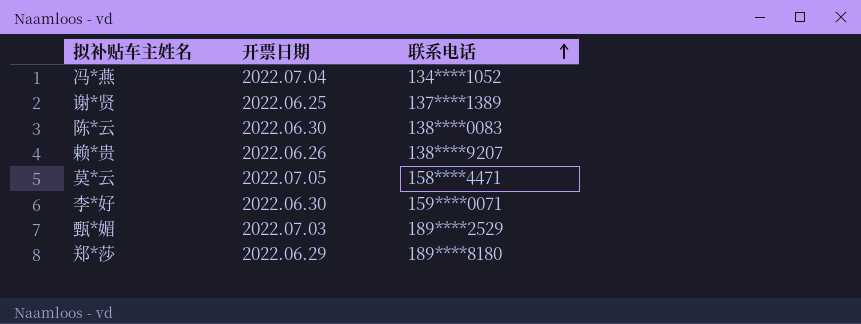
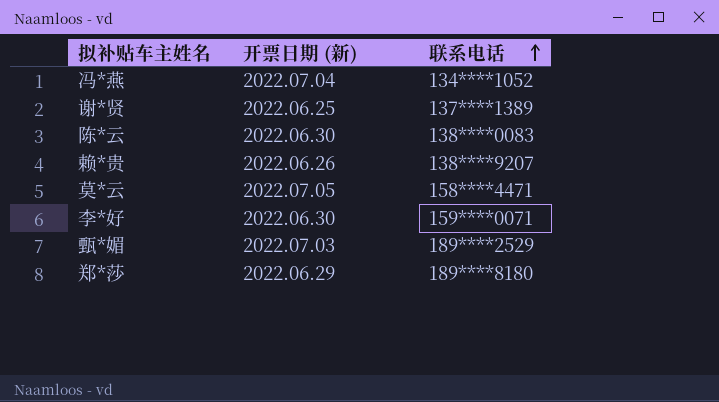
column name: 开票日期 -> 开票日期 (新)

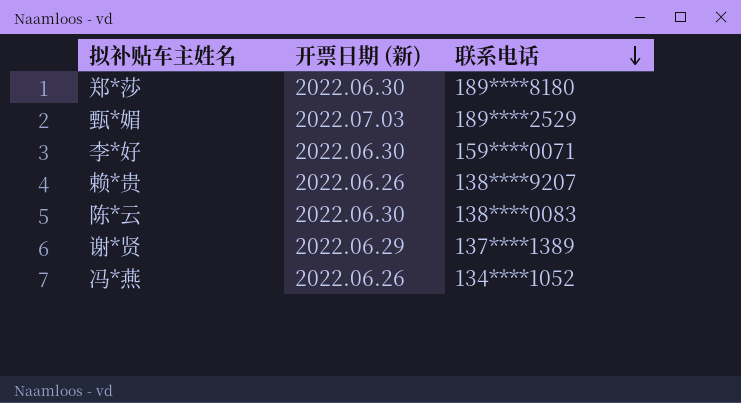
row order: 联系电话 ascending -> 联系电话 descending
row 莫*云: 2022.07.05 | 158****4471 -> none
郑*莎 | 开票日期 (新): 2022.06.29 -> 2022.06.30
谢*贤 | 开票日期 (新): 2022.06.25 -> 2022.06.29
冯*燕 | 开票日期 (新): 2022.07.04 -> 2022.06.26

